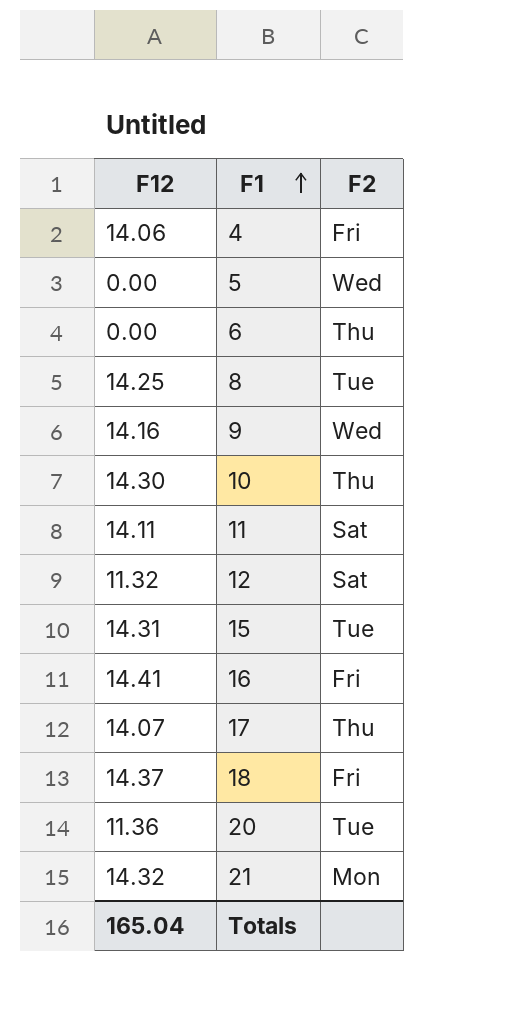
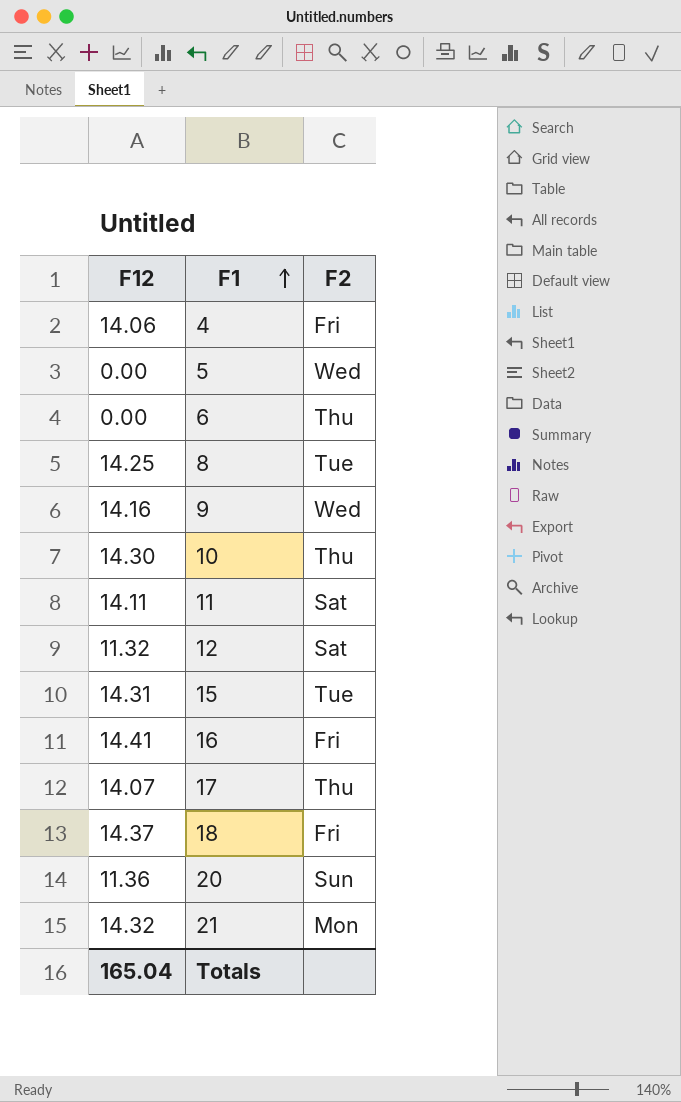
20 | F2: Tue -> Sun

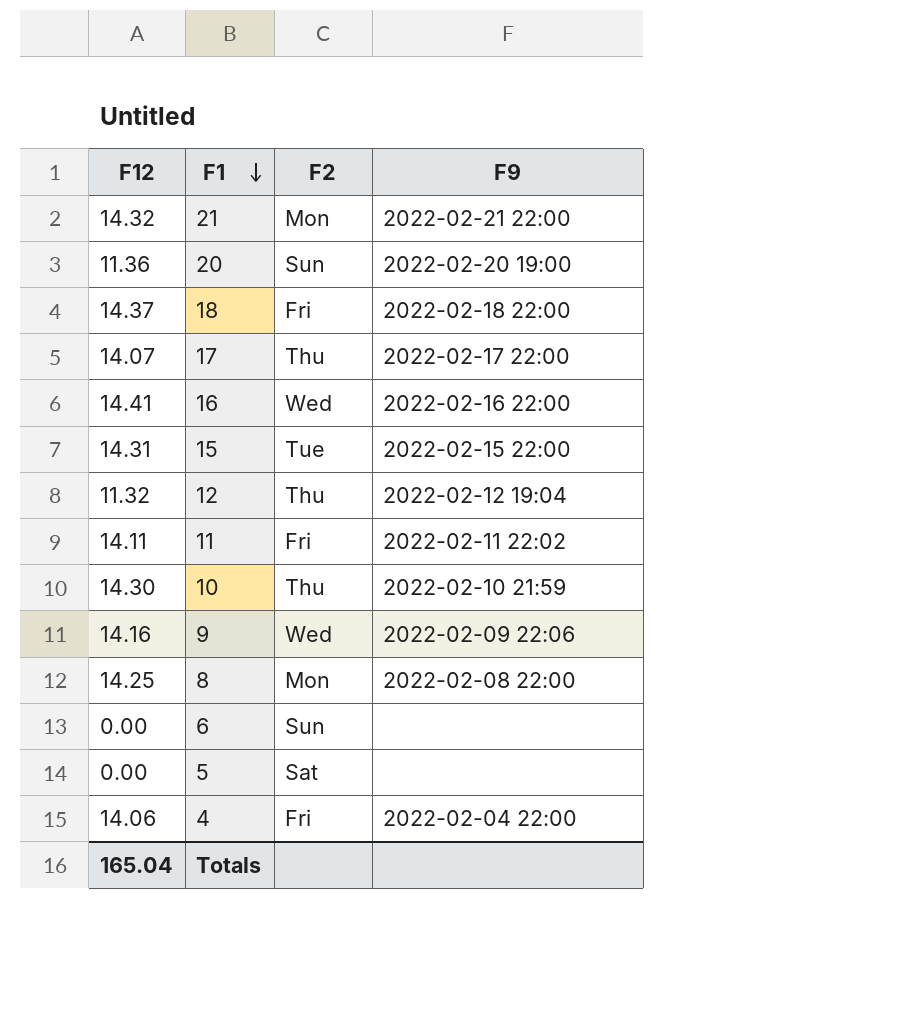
row order: F1 ascending -> F1 descending
column F9 | position: none -> 4
16 | F2: Fri -> Wed
12 | F2: Sat -> Thu
11 | F2: Sat -> Fri
8 | F2: Tue -> Mon
6 | F2: Thu -> Sun
5 | F2: Wed -> Sat

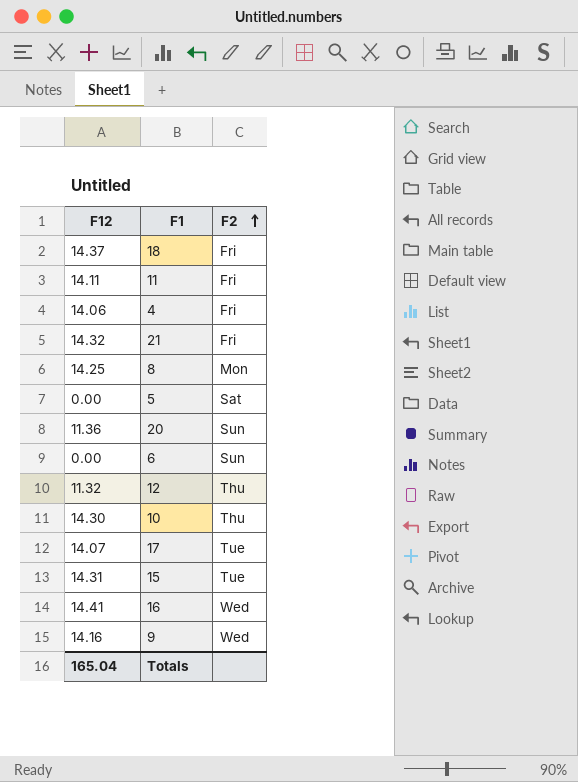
row order: F1 descending -> F2 ascending
column F9 | position: 4 -> none
21 | F2: Mon -> Fri
17 | F2: Thu -> Tue

